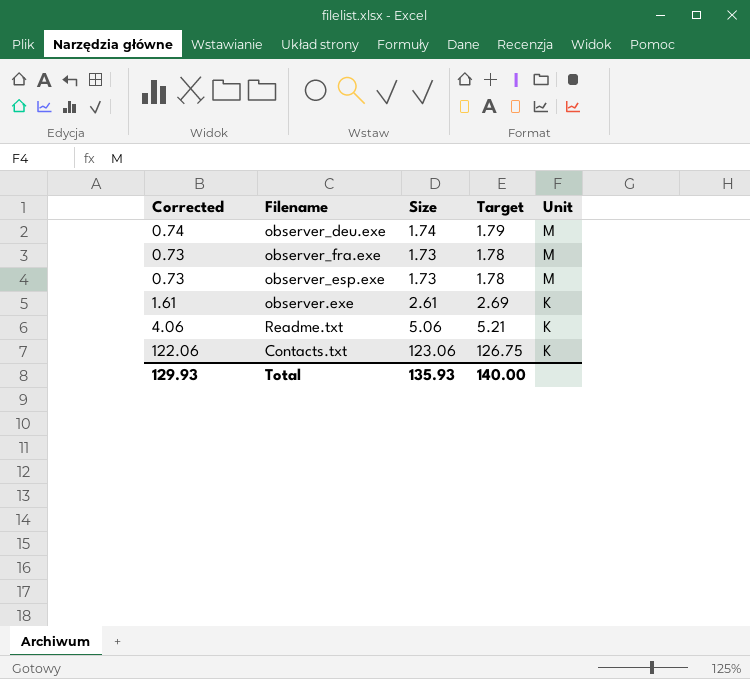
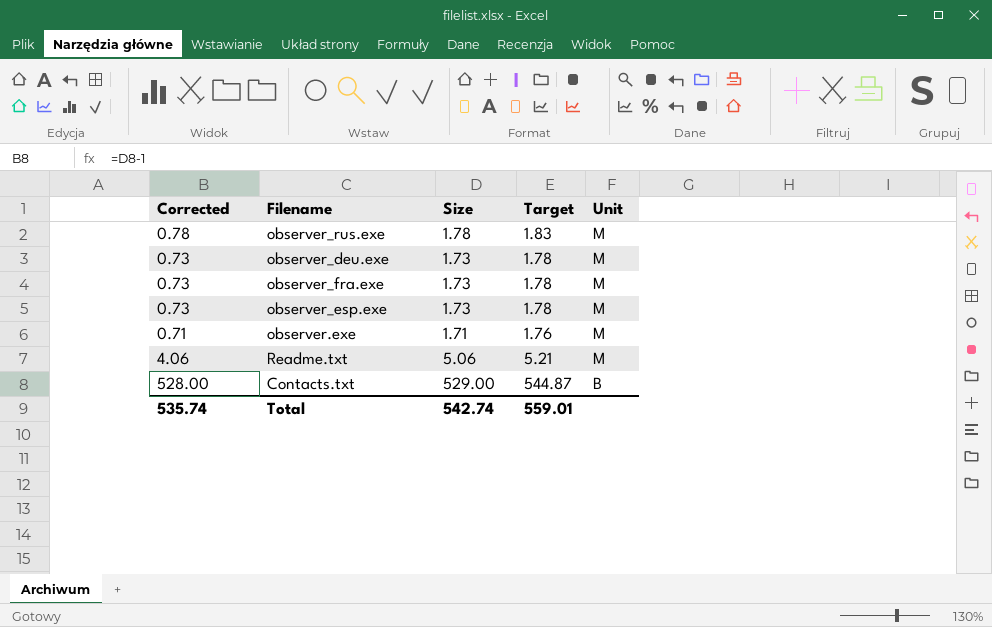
row observer_rus.exe: none -> 0.78 | 1.78 | 1.83 | M
observer_deu.exe | Corrected: 0.74 -> 0.73
observer_deu.exe | Size: 1.74 -> 1.73
observer_deu.exe | Target: 1.79 -> 1.78
observer.exe | Corrected: 1.61 -> 0.71
observer.exe | Size: 2.61 -> 1.71
observer.exe | Target: 2.69 -> 1.76
observer.exe | Unit: K -> M
Readme.txt | Unit: K -> M
Contacts.txt | Corrected: 122.06 -> 528.00
Contacts.txt | Size: 123.06 -> 529.00
Contacts.txt | Target: 126.75 -> 544.87
Contacts.txt | Unit: K -> B
Total | Corrected: 129.93 -> 535.74
Total | Size: 135.93 -> 542.74
Total | Target: 140.00 -> 559.01

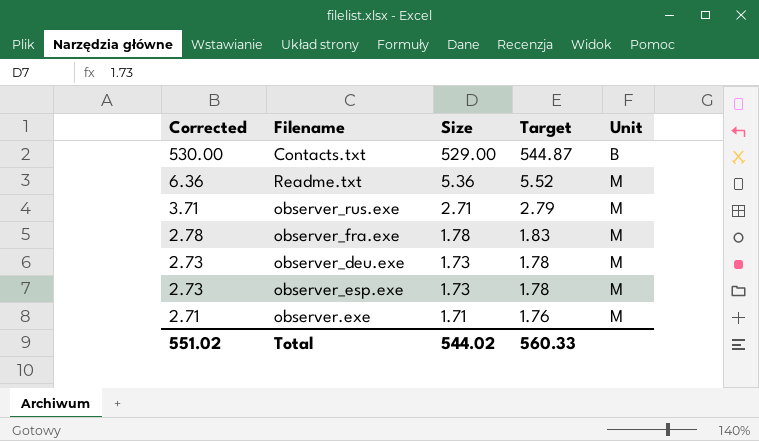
row order: Unit descending -> Corrected descending
column Corrected | formula: [Size] - 1 -> [Size] + 1
Readme.txt | Size: 5.06 -> 5.36
Readme.txt | Target: 5.21 -> 5.52
observer_rus.exe | Size: 1.78 -> 2.71
observer_rus.exe | Target: 1.83 -> 2.79
observer_fra.exe | Size: 1.73 -> 1.78
observer_fra.exe | Target: 1.78 -> 1.83
Total | Corrected: 535.74 -> 551.02
Total | Size: 542.74 -> 544.02
Total | Target: 559.01 -> 560.33

